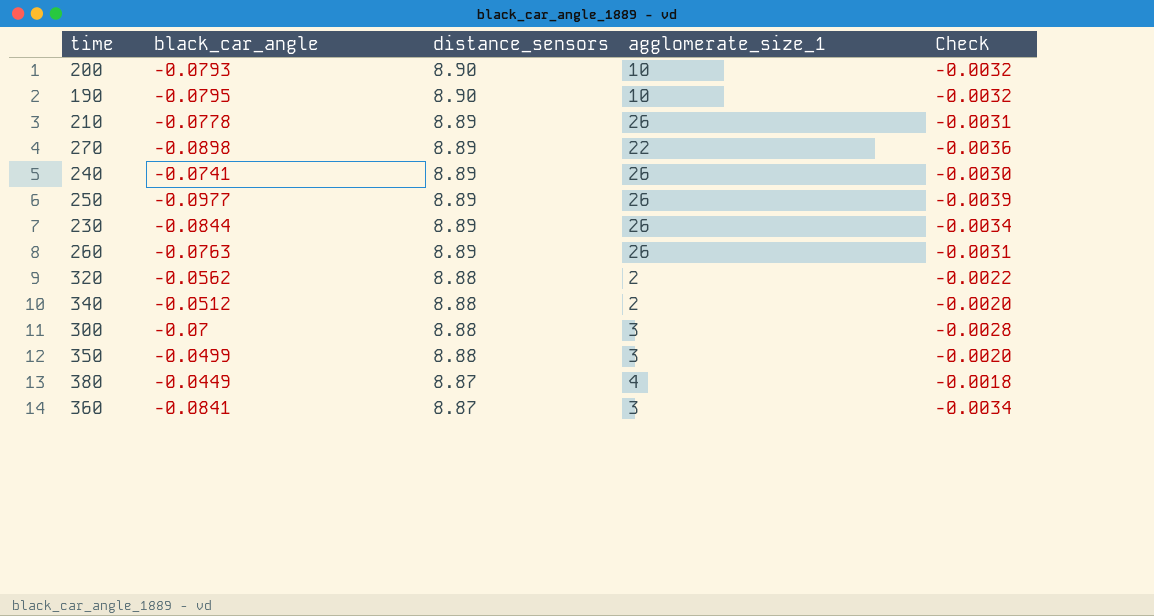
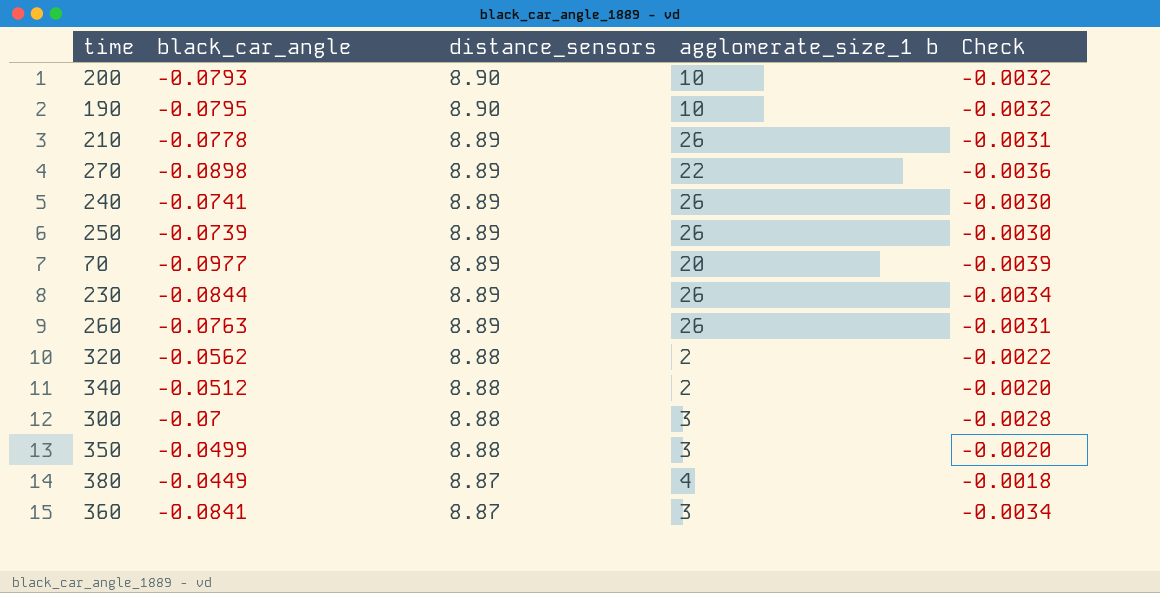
column name: agglomerate_size_1 -> agglomerate_size_1 b
250 | black_car_angle: -0.0977 -> -0.0739
250 | Check: -0.0039 -> -0.0030
row 70: none -> -0.0977 | 8.89 | 20 | -0.0039

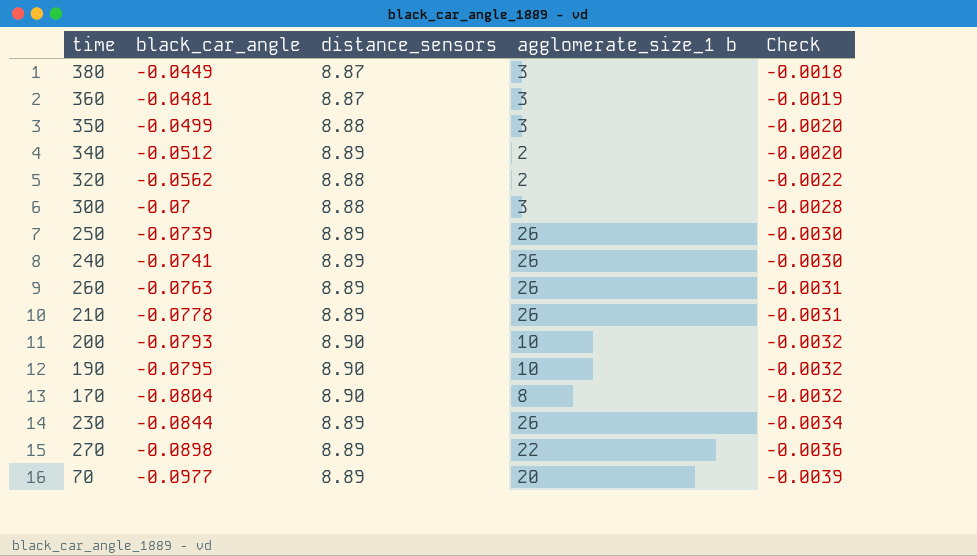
row order: distance_sensors descending -> black_car_angle descending
380 | agglomerate_size_1 b: 4 -> 3
360 | black_car_angle: -0.0841 -> -0.0481
360 | Check: -0.0034 -> -0.0019
340 | distance_sensors: 8.88 -> 8.89
row 170: none -> -0.0804 | 8.90 | 8 | -0.0032

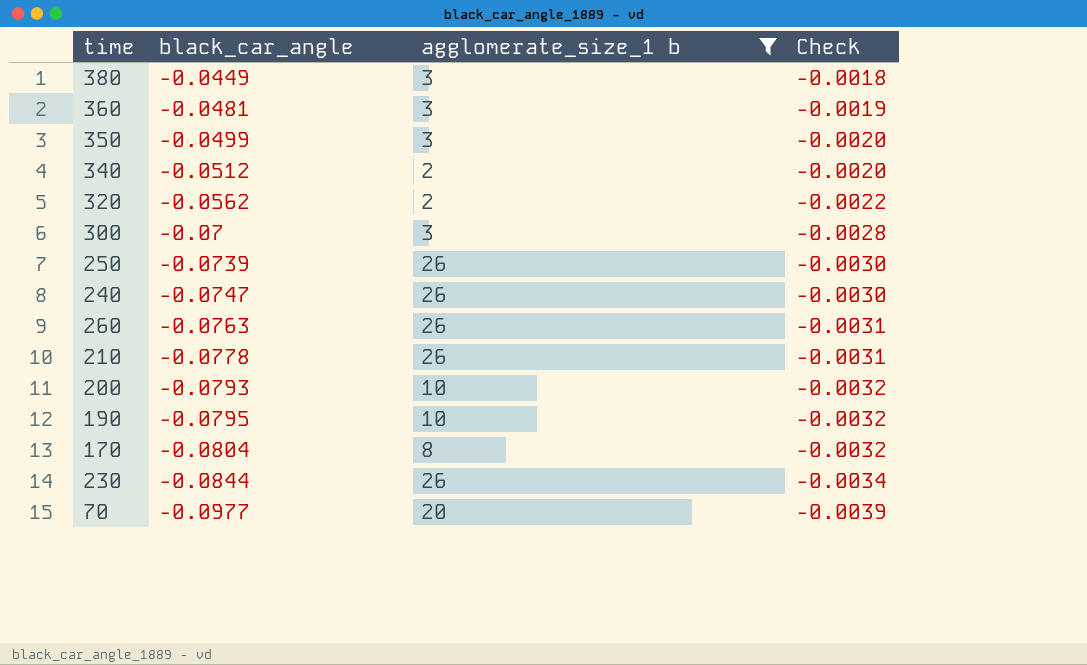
filter: none -> agglomerate_size_1 b != 22
column distance_sensors | position: 3 -> none
240 | black_car_angle: -0.0741 -> -0.0747

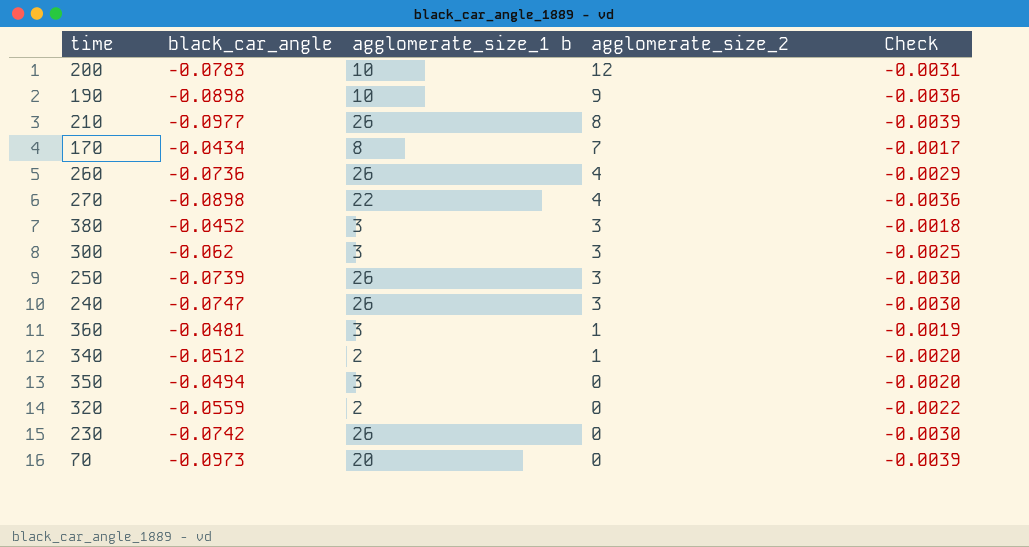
filter: agglomerate_size_1 b != 22 -> none
row order: black_car_angle descending -> agglomerate_size_2 descending
column agglomerate_size_2 | position: none -> 4
200 | black_car_angle: -0.0793 -> -0.0783
200 | Check: -0.0032 -> -0.0031
190 | black_car_angle: -0.0795 -> -0.0898
190 | Check: -0.0032 -> -0.0036
210 | black_car_angle: -0.0778 -> -0.0977
210 | Check: -0.0031 -> -0.0039
170 | black_car_angle: -0.0804 -> -0.0434
170 | Check: -0.0032 -> -0.0017
260 | black_car_angle: -0.0763 -> -0.0736
260 | Check: -0.0031 -> -0.0029
380 | black_car_angle: -0.0449 -> -0.0452
300 | black_car_angle: -0.07 -> -0.062
300 | Check: -0.0028 -> -0.0025
350 | black_car_angle: -0.0499 -> -0.0494
320 | black_car_angle: -0.0562 -> -0.0559
230 | black_car_angle: -0.0844 -> -0.0742
230 | Check: -0.0034 -> -0.0030
70 | black_car_angle: -0.0977 -> -0.0973

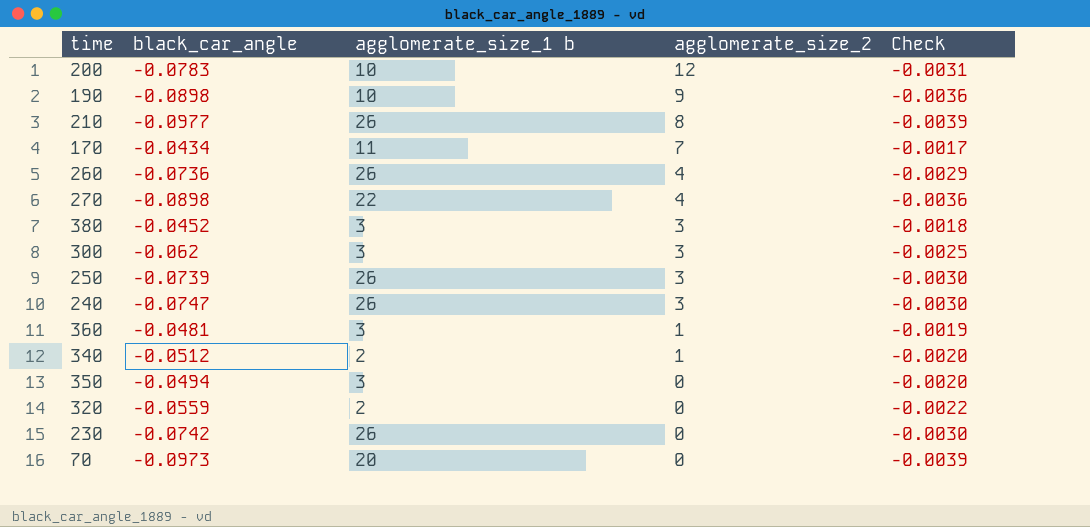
170 | agglomerate_size_1 b: 8 -> 11

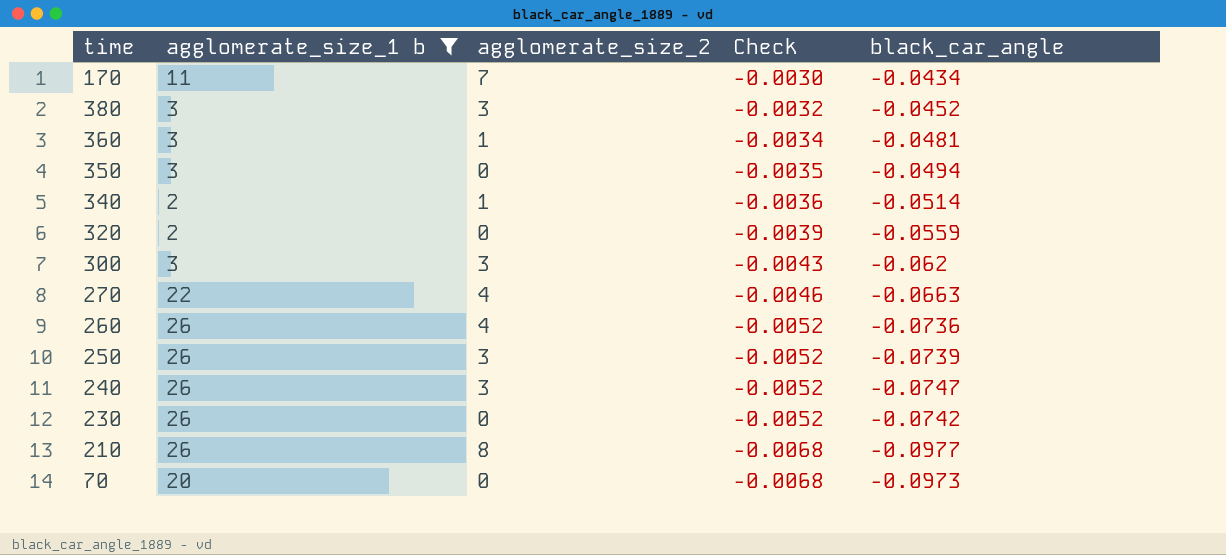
filter: none -> agglomerate_size_1 b != 10
row order: agglomerate_size_2 descending -> Check descending
column Check | formula: [black_car_angle] * 0.04 -> [black_car_angle] * 0.07
column black_car_angle | position: 2 -> 5
340 | black_car_angle: -0.0512 -> -0.0514
270 | black_car_angle: -0.0898 -> -0.0663

